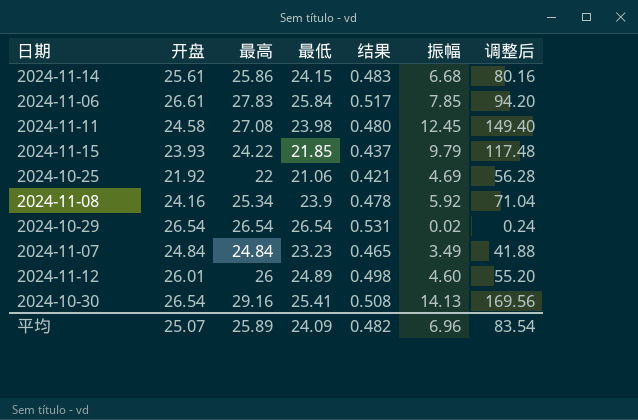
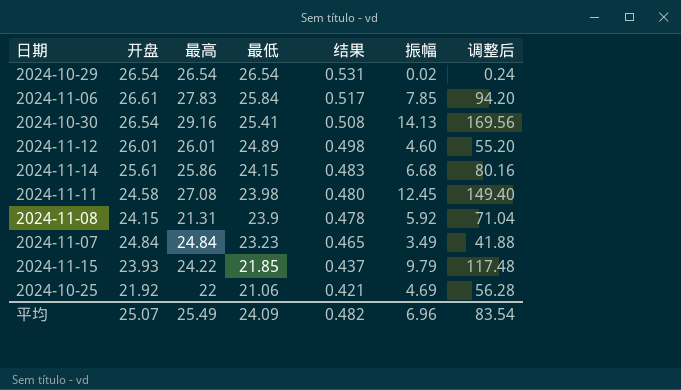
row order: none -> 最低 descending
2024-11-12 | 最高: 26 -> 26.01
2024-11-08 | 开盘: 24.16 -> 24.15
2024-11-08 | 最高: 25.34 -> 21.31
平均 | 最高: 25.89 -> 25.49

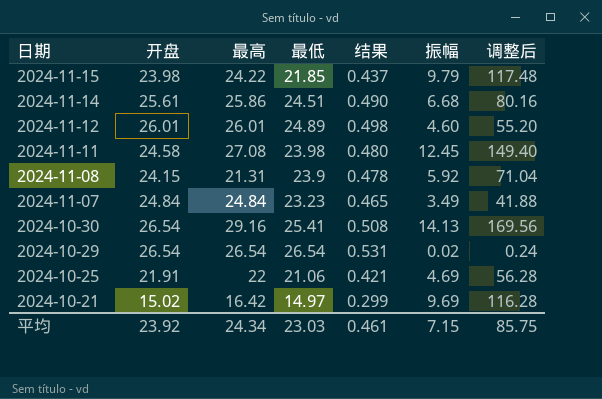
row order: 最低 descending -> 日期 descending
row 2024-11-06: 26.61 | 27.83 | 25.84 | 0.517 | 7.85 | 94.20 -> none
2024-11-15 | 开盘: 23.93 -> 23.98
2024-11-14 | 最低: 24.15 -> 24.51
2024-11-14 | 结果: 0.483 -> 0.490
2024-10-25 | 开盘: 21.92 -> 21.91
row 2024-10-21: none -> 15.02 | 16.42 | 14.97 | 0.299 | 9.69 | 116.28
平均 | 开盘: 25.07 -> 23.92
平均 | 最高: 25.49 -> 24.34
平均 | 最低: 24.09 -> 23.03
平均 | 结果: 0.482 -> 0.461
平均 | 振幅: 6.96 -> 7.15
平均 | 调整后: 83.54 -> 85.75

